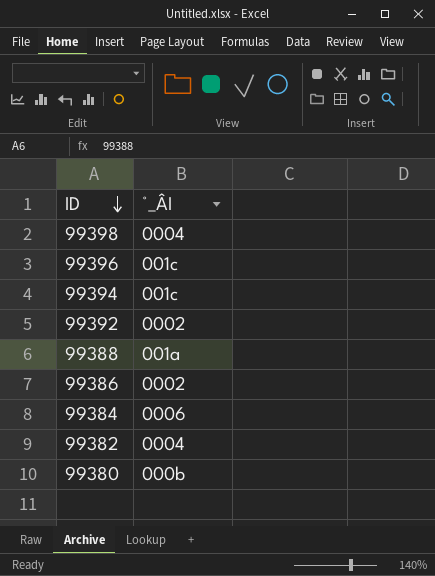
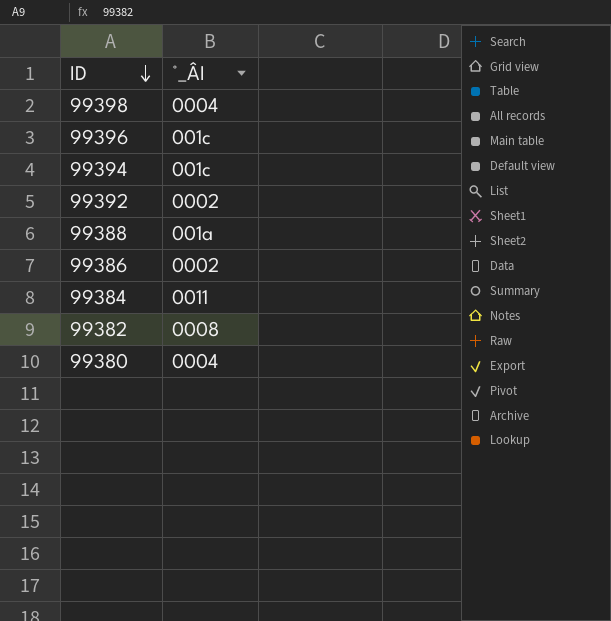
99384 | °_ÂI: 0006 -> 0011
99382 | °_ÂI: 0004 -> 0008
99380 | °_ÂI: 000b -> 0004

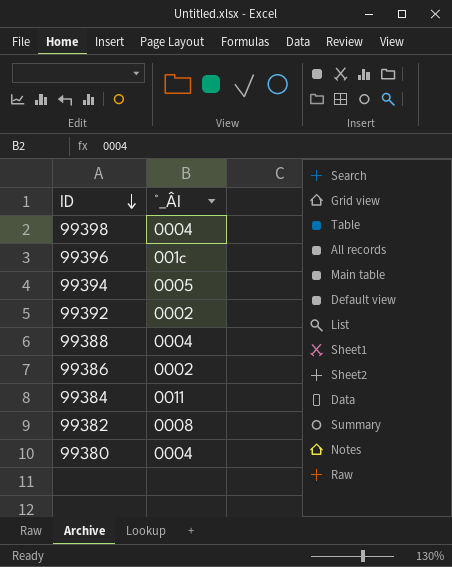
99394 | °_ÂI: 001c -> 0005
99388 | °_ÂI: 001a -> 0004

